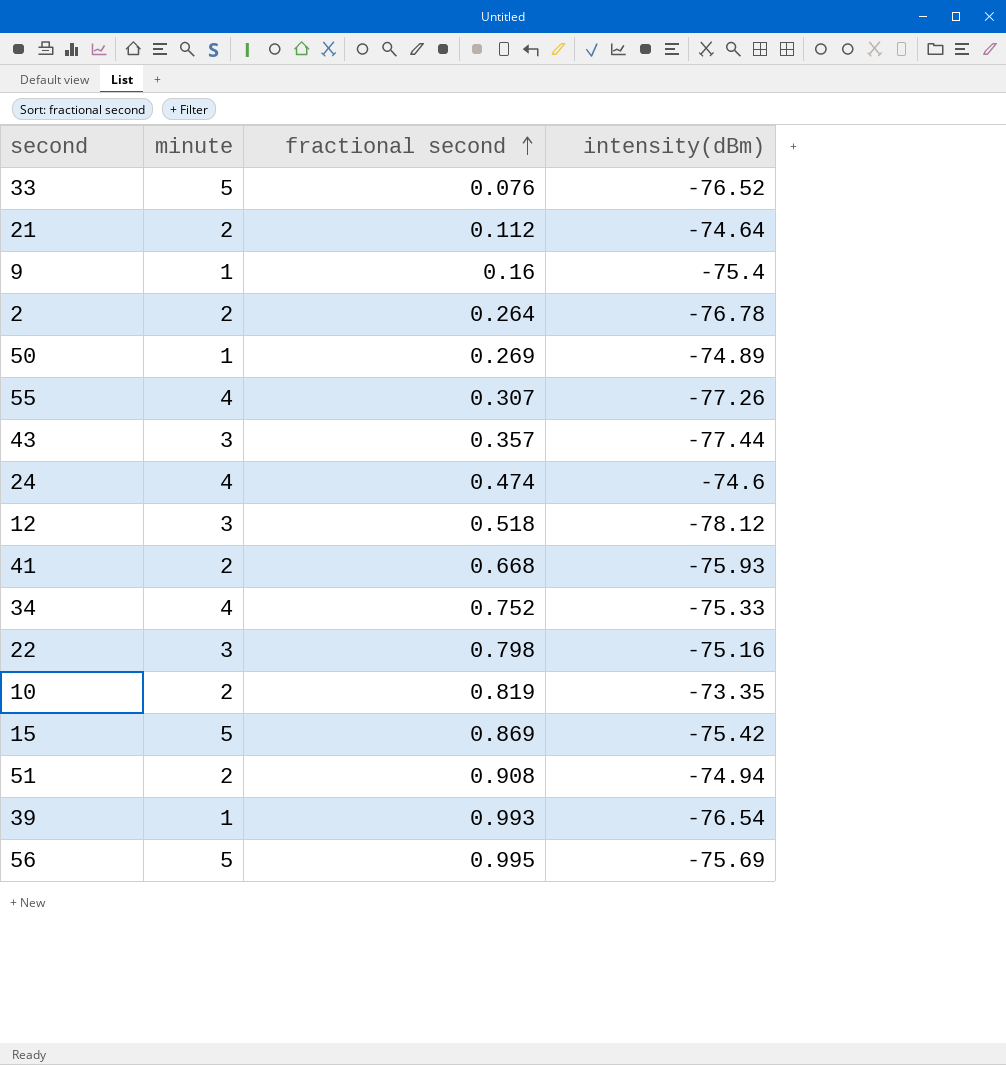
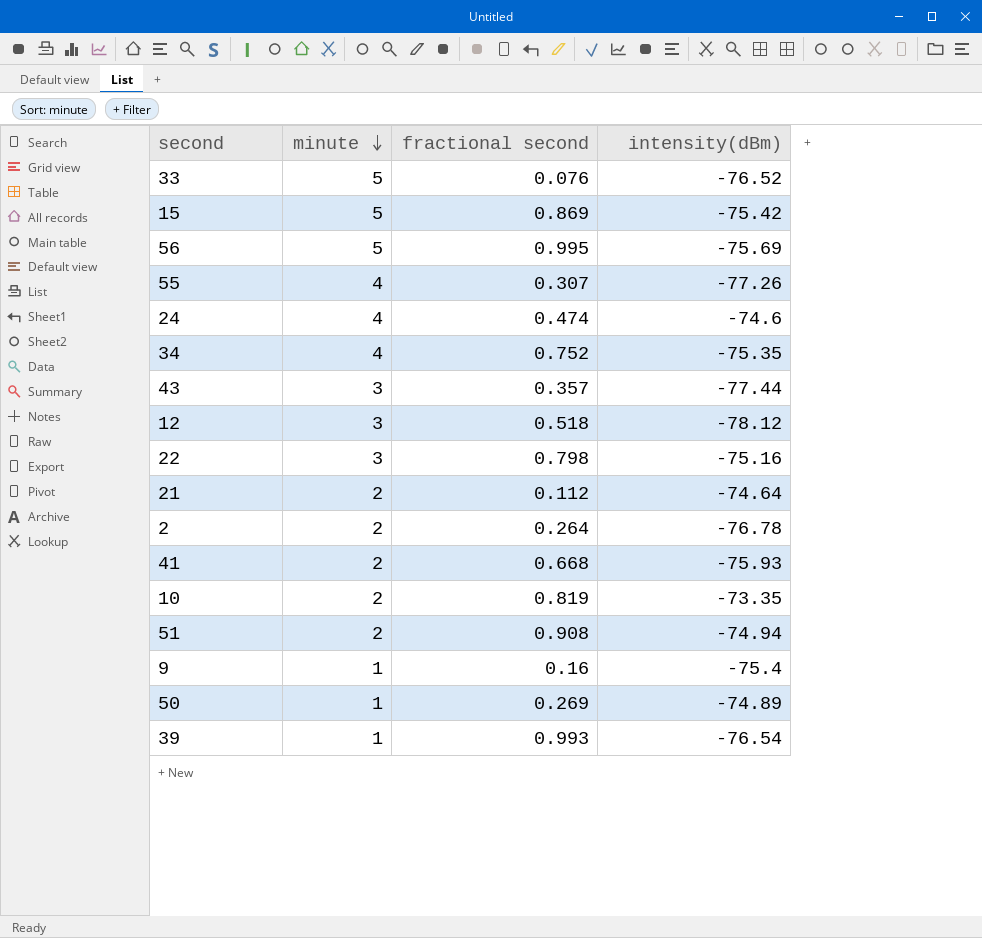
row order: fractional second ascending -> minute descending
34 | intensity(dBm): -75.33 -> -75.35

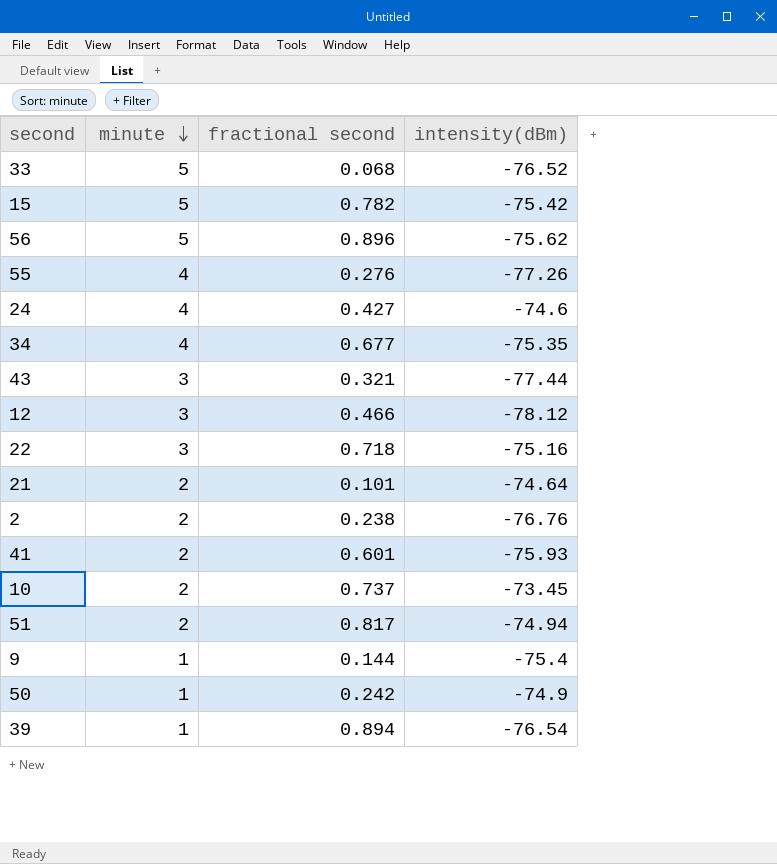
33 | fractional second: 0.076 -> 0.068
15 | fractional second: 0.869 -> 0.782
56 | fractional second: 0.995 -> 0.896
56 | intensity(dBm): -75.69 -> -75.62
55 | fractional second: 0.307 -> 0.276
24 | fractional second: 0.474 -> 0.427
34 | fractional second: 0.752 -> 0.677
43 | fractional second: 0.357 -> 0.321
12 | fractional second: 0.518 -> 0.466
22 | fractional second: 0.798 -> 0.718
21 | fractional second: 0.112 -> 0.101
2 | fractional second: 0.264 -> 0.238
2 | intensity(dBm): -76.78 -> -76.76
41 | fractional second: 0.668 -> 0.601
10 | fractional second: 0.819 -> 0.737
10 | intensity(dBm): -73.35 -> -73.45
51 | fractional second: 0.908 -> 0.817
9 | fractional second: 0.16 -> 0.144
50 | fractional second: 0.269 -> 0.242
50 | intensity(dBm): -74.89 -> -74.9
39 | fractional second: 0.993 -> 0.894

